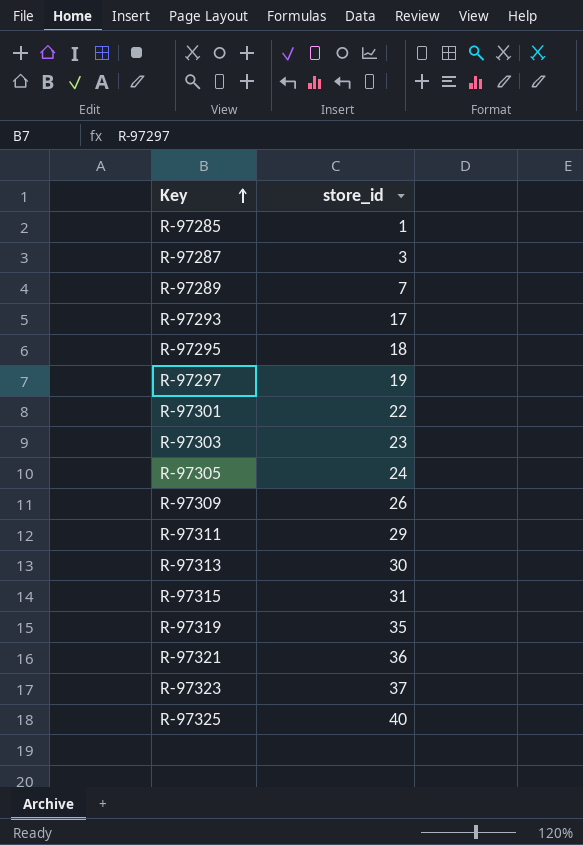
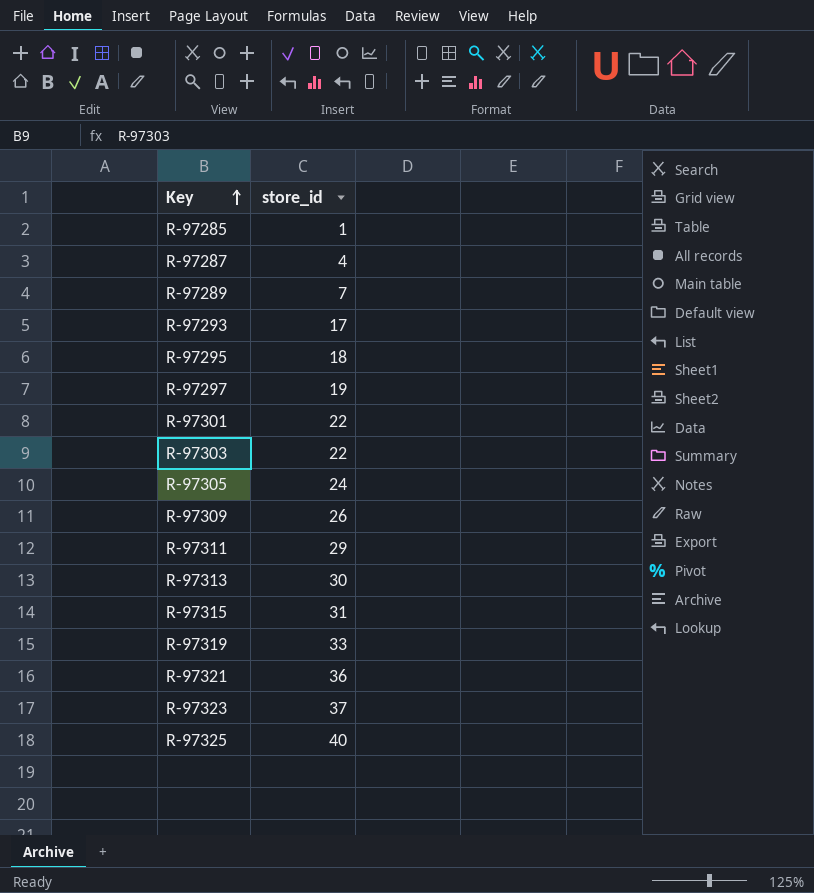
R-97287 | store_id: 3 -> 4
R-97303 | store_id: 23 -> 22
R-97319 | store_id: 35 -> 33

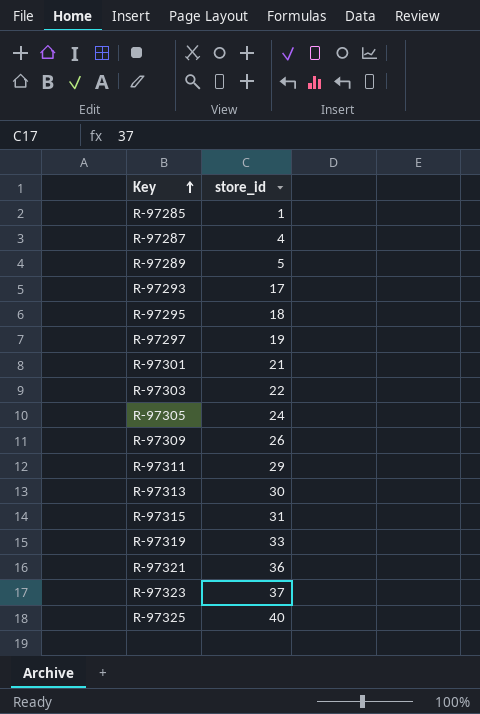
R-97289 | store_id: 7 -> 5
R-97301 | store_id: 22 -> 21

